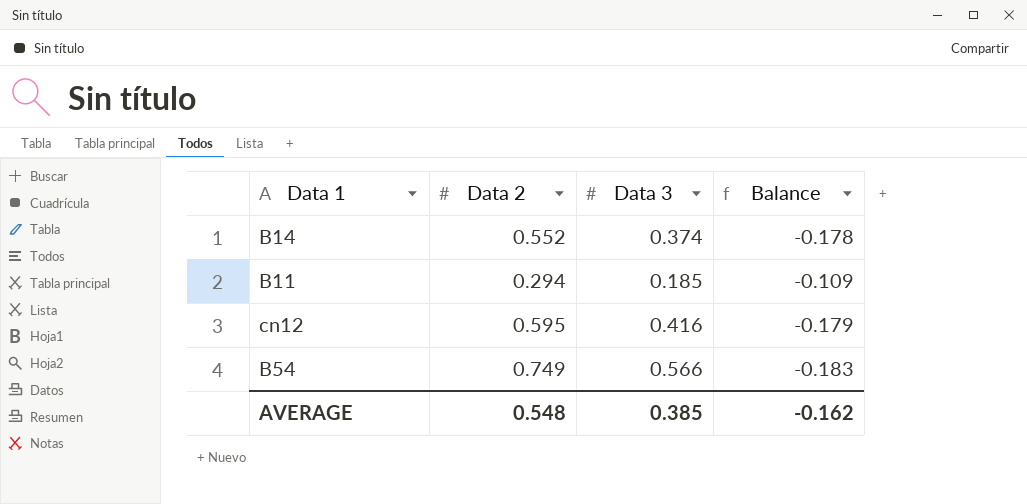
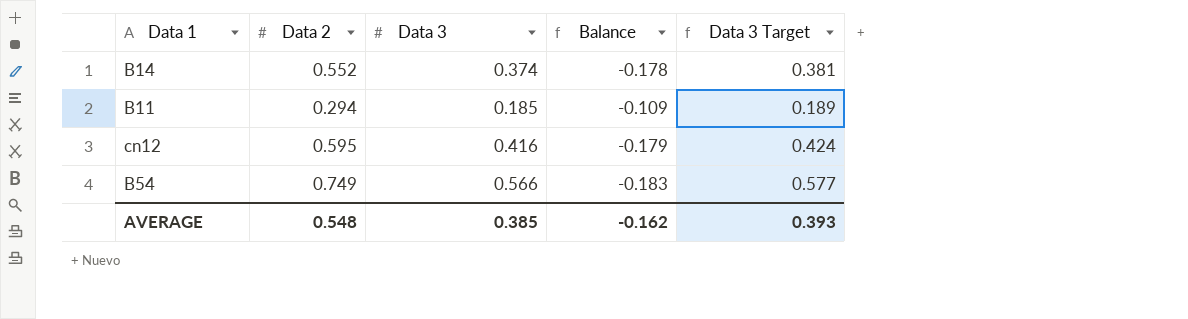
column Data 3 Target | formula: none -> [Data 3] * 1.02

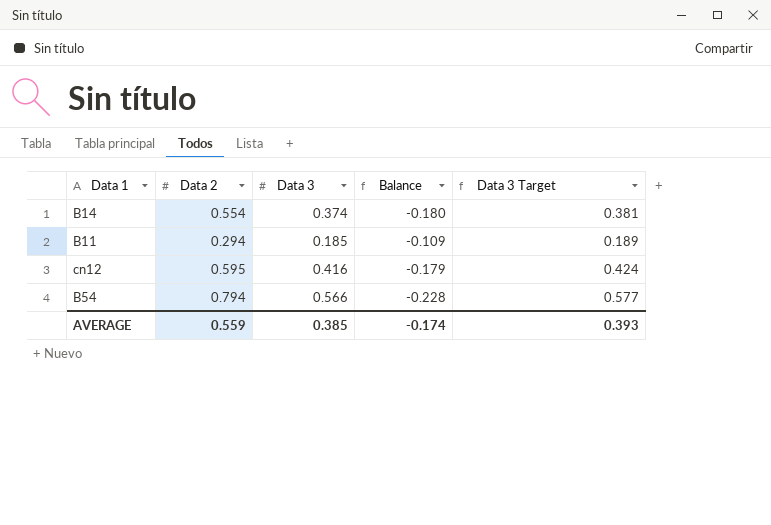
B14 | Data 2: 0.552 -> 0.554
B14 | Balance: -0.178 -> -0.180
B54 | Data 2: 0.749 -> 0.794
B54 | Balance: -0.183 -> -0.228
AVERAGE | Data 2: 0.548 -> 0.559
AVERAGE | Balance: -0.162 -> -0.174

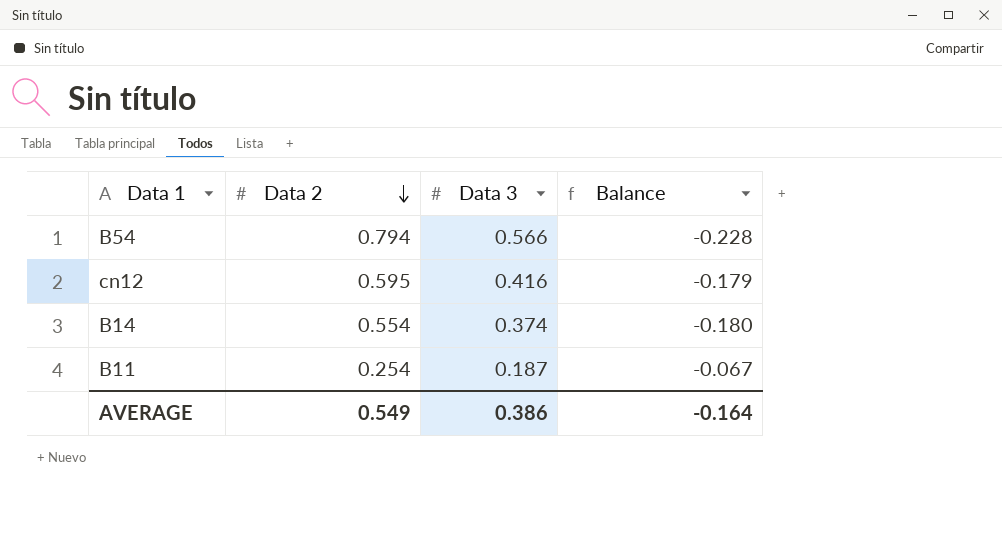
row order: none -> Data 2 descending
column Data 3 Target | formula: [Data 3] * 1.02 -> none
B11 | Data 2: 0.294 -> 0.254
B11 | Data 3: 0.185 -> 0.187
B11 | Balance: -0.109 -> -0.067
AVERAGE | Data 2: 0.559 -> 0.549
AVERAGE | Data 3: 0.385 -> 0.386
AVERAGE | Balance: -0.174 -> -0.164

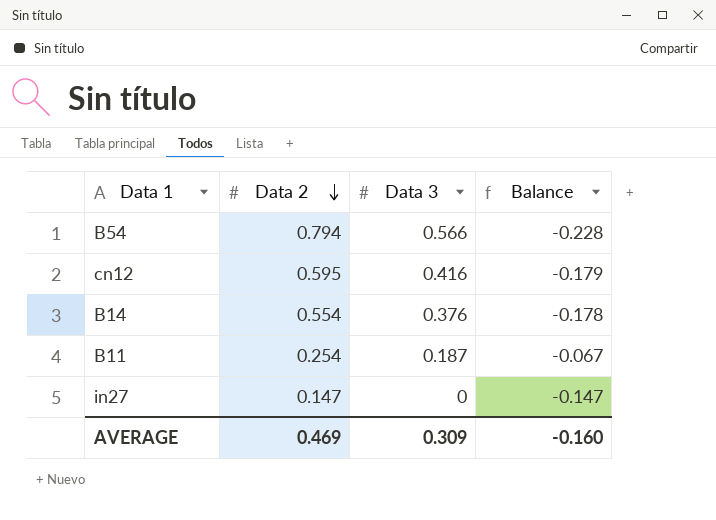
B14 | Data 3: 0.374 -> 0.376
B14 | Balance: -0.180 -> -0.178
row in27: none -> 0.147 | 0 | -0.147
AVERAGE | Data 2: 0.549 -> 0.469
AVERAGE | Data 3: 0.386 -> 0.309
AVERAGE | Balance: -0.164 -> -0.160

